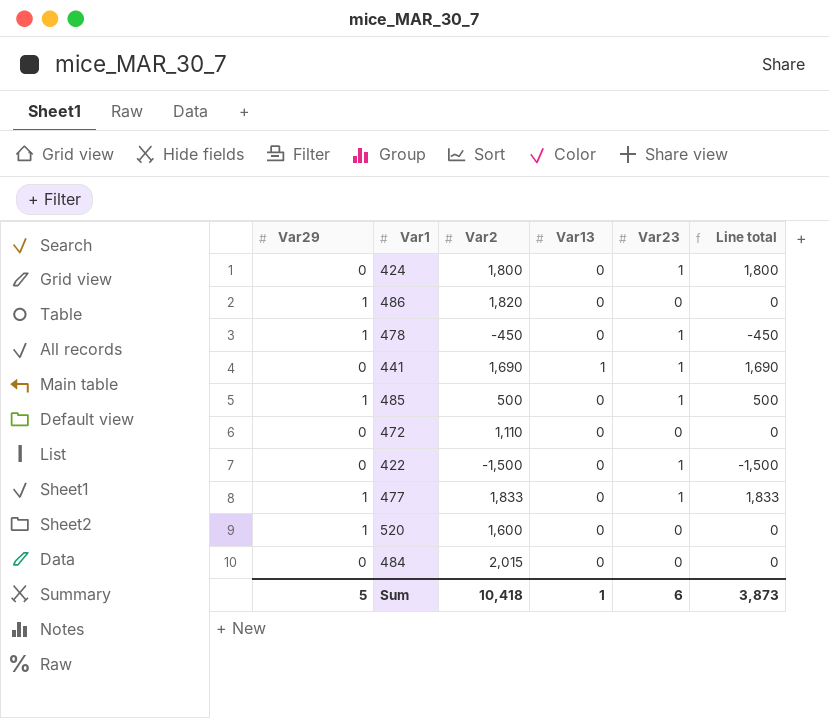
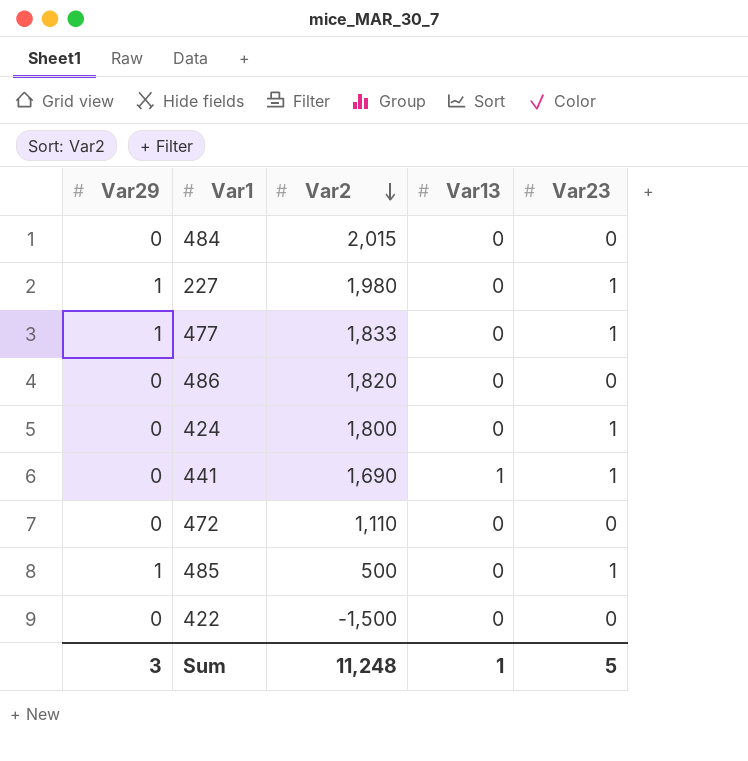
row order: none -> Var2 descending
column Line total | formula: [Var2] * [Var23] -> none
row 478: 1 | -450 | 0 | 1 | -450 -> none
row 520: 1 | 1,600 | 0 | 0 | 0 -> none
row 227: none -> 1 | 1,980 | 0 | 1
486 | Var29: 1 -> 0
422 | Var23: 1 -> 0
Sum | Var29: 5 -> 3
Sum | Var2: 10,418 -> 11,248
Sum | Var23: 6 -> 5

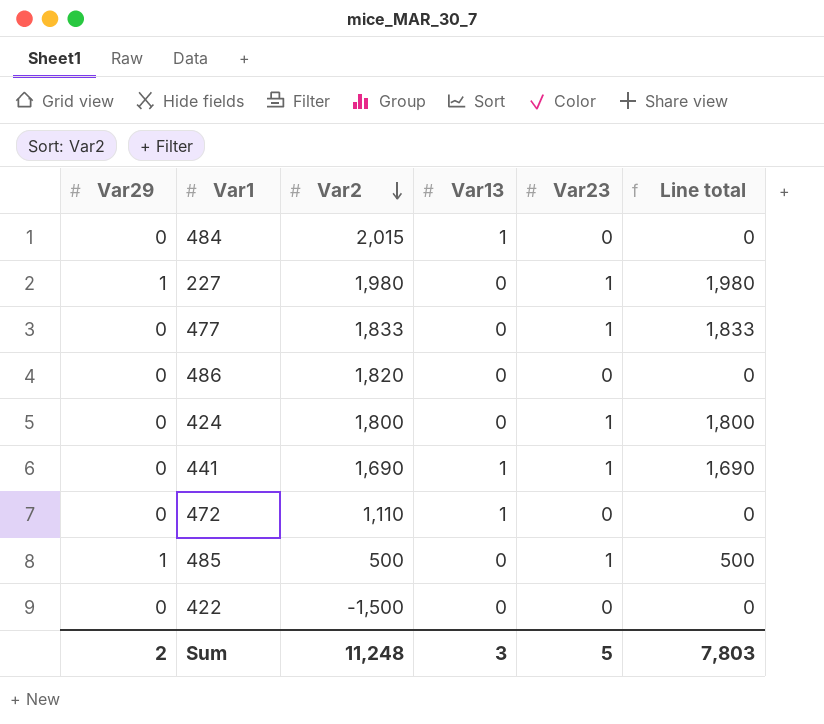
column Line total | formula: none -> [Var2] * [Var23]
484 | Var13: 0 -> 1
477 | Var29: 1 -> 0
472 | Var13: 0 -> 1
Sum | Var29: 3 -> 2
Sum | Var13: 1 -> 3

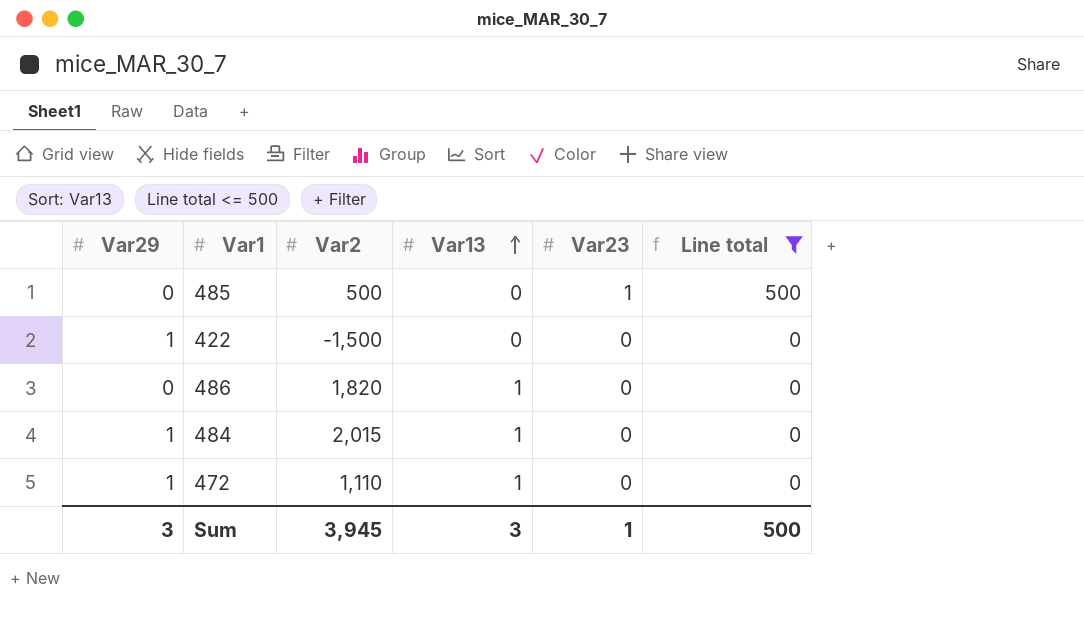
filter: none -> Line total <= 500
row order: Var2 descending -> Var13 ascending
485 | Var29: 1 -> 0
422 | Var29: 0 -> 1
486 | Var13: 0 -> 1
484 | Var29: 0 -> 1
472 | Var29: 0 -> 1
Sum | Var29: 2 -> 3
Sum | Var2: 11,248 -> 3,945
Sum | Var23: 5 -> 1
Sum | Line total: 7,803 -> 500

